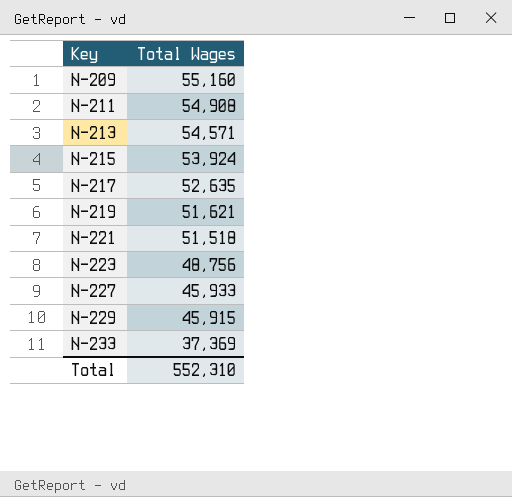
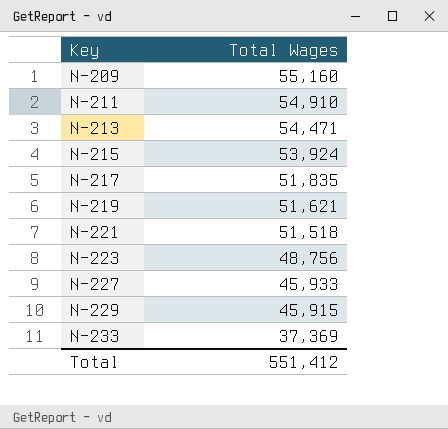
N-211 | Total Wages: 54,908 -> 54,910
N-213 | Total Wages: 54,571 -> 54,471
N-217 | Total Wages: 52,635 -> 51,835
Total | Total Wages: 552,310 -> 551,412

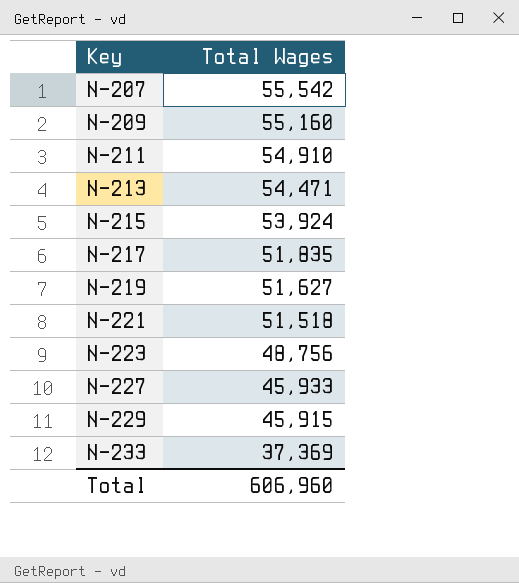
row N-207: none -> 55,542
N-219 | Total Wages: 51,621 -> 51,627
Total | Total Wages: 551,412 -> 606,960

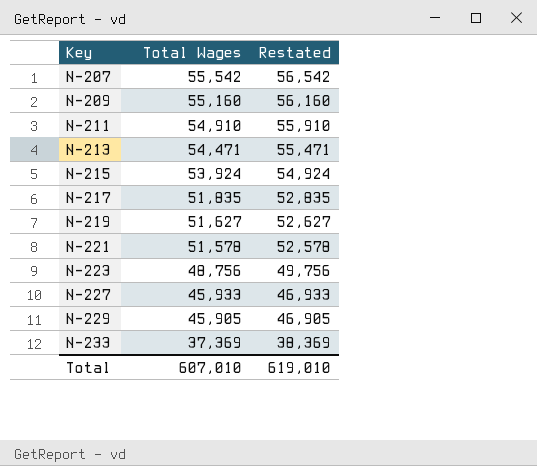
column Restated | formula: none -> [Total Wages] + 1000
N-221 | Total Wages: 51,518 -> 51,578
N-229 | Total Wages: 45,915 -> 45,905
Total | Total Wages: 606,960 -> 607,010

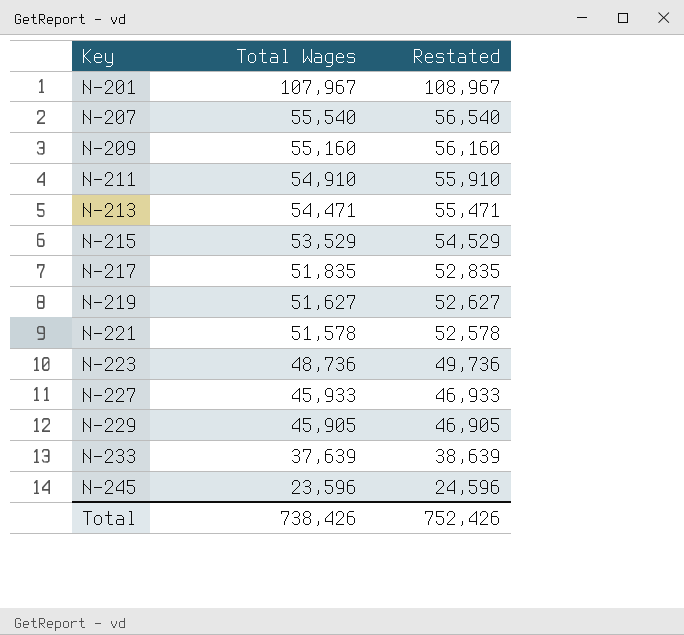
row N-201: none -> 107,967 | 108,967
N-207 | Total Wages: 55,542 -> 55,540
N-207 | Restated: 56,542 -> 56,540
N-215 | Total Wages: 53,924 -> 53,529
N-215 | Restated: 54,924 -> 54,529
N-223 | Total Wages: 48,756 -> 48,736
N-223 | Restated: 49,756 -> 49,736
N-233 | Total Wages: 37,369 -> 37,639
N-233 | Restated: 38,369 -> 38,639
row N-245: none -> 23,596 | 24,596
Total | Total Wages: 607,010 -> 738,426
Total | Restated: 619,010 -> 752,426

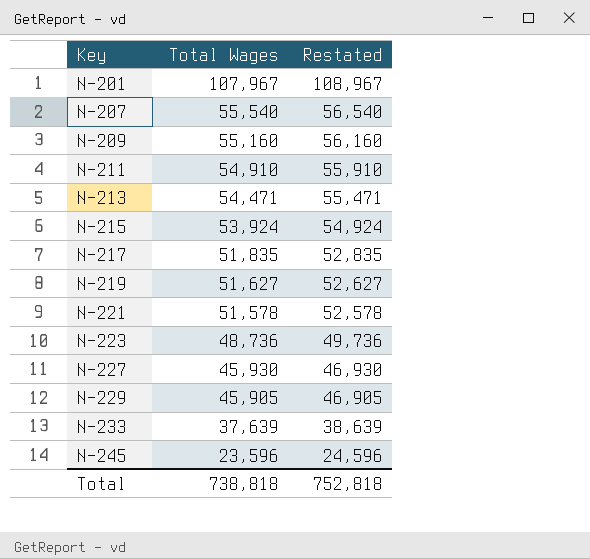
N-215 | Total Wages: 53,529 -> 53,924
N-215 | Restated: 54,529 -> 54,924
N-227 | Total Wages: 45,933 -> 45,930
N-227 | Restated: 46,933 -> 46,930
Total | Total Wages: 738,426 -> 738,818
Total | Restated: 752,426 -> 752,818

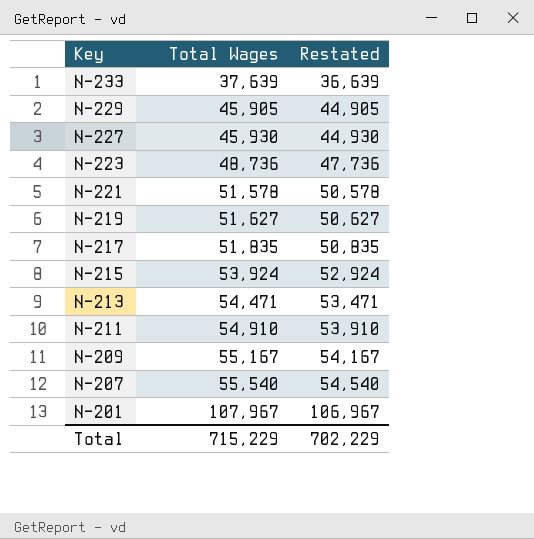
row order: Key ascending -> Key descending
column Restated | formula: [Total Wages] + 1000 -> [Total Wages] - 1000
row N-245: 23,596 | 24,596 -> none
N-209 | Total Wages: 55,160 -> 55,167
Total | Total Wages: 738,818 -> 715,229
Total | Restated: 752,818 -> 702,229

